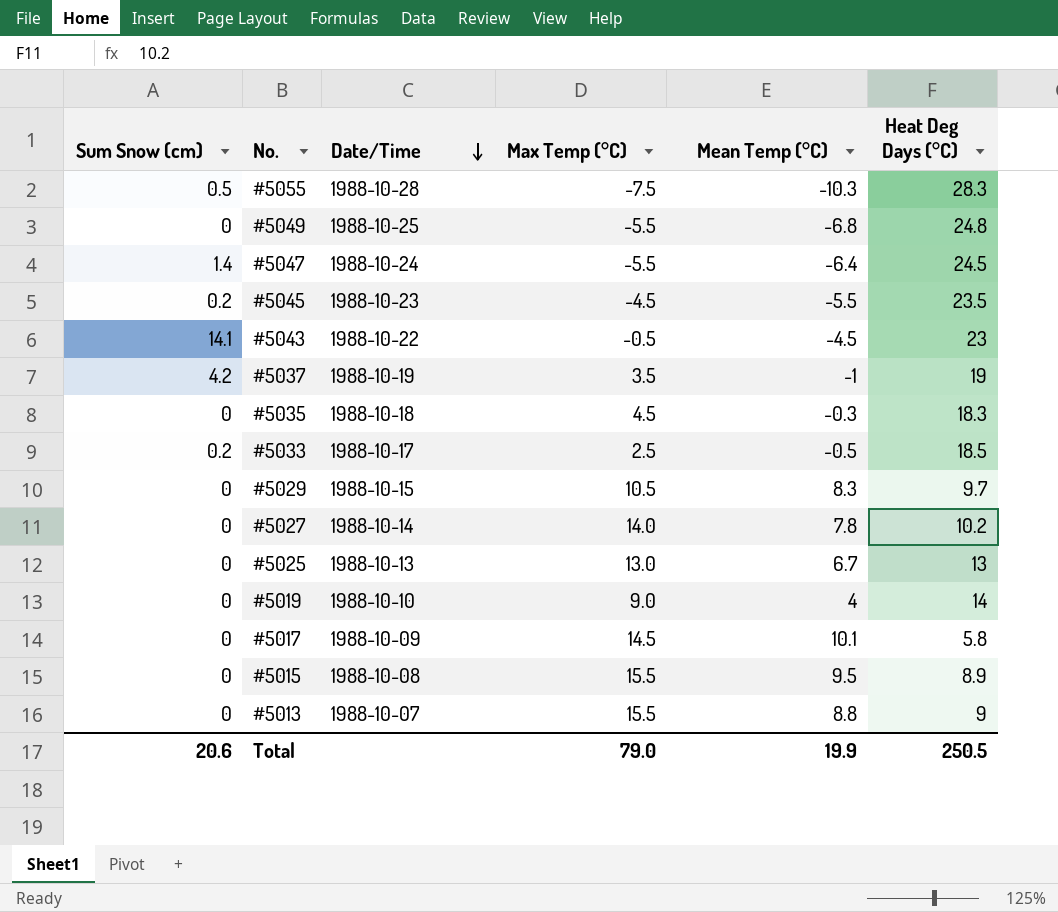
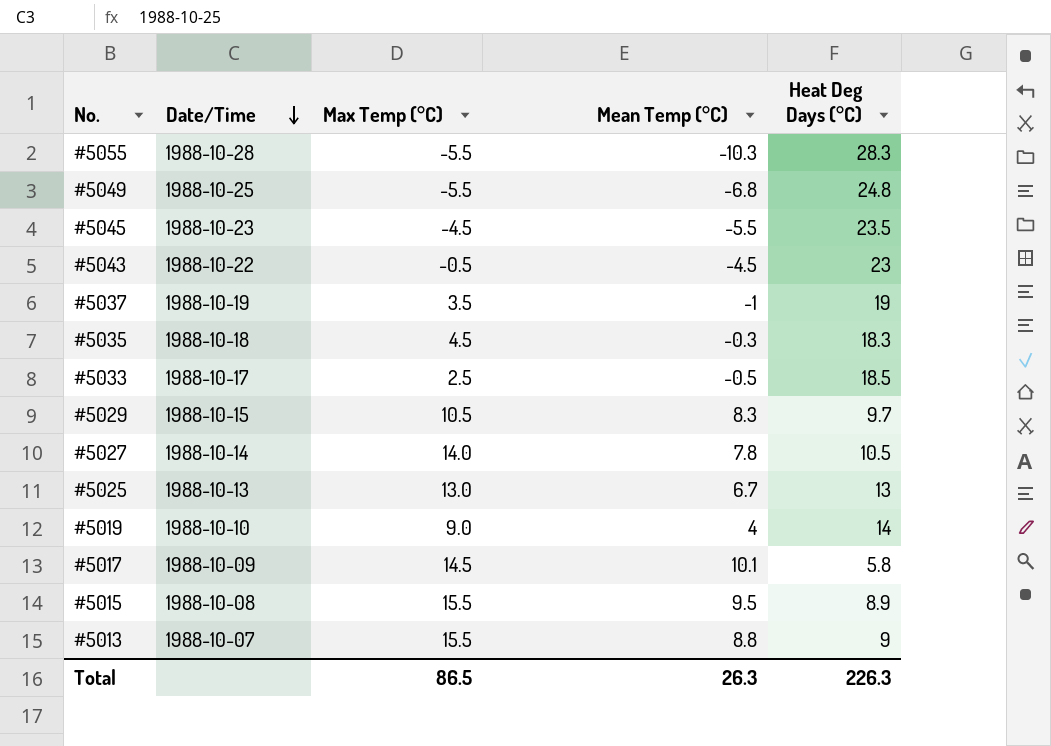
column Sum Snow (cm) | position: 1 -> none
row #5047: 1.4 | 1988-10-24 | -5.5 | -6.4 | 24.5 -> none
#5055 | Max Temp (°C): -7.5 -> -5.5
#5027 | Heat Deg Days (°C): 10.2 -> 10.5
Total | Max Temp (°C): 79.0 -> 86.5
Total | Mean Temp (°C): 19.9 -> 26.3
Total | Heat Deg Days (°C): 250.5 -> 226.3

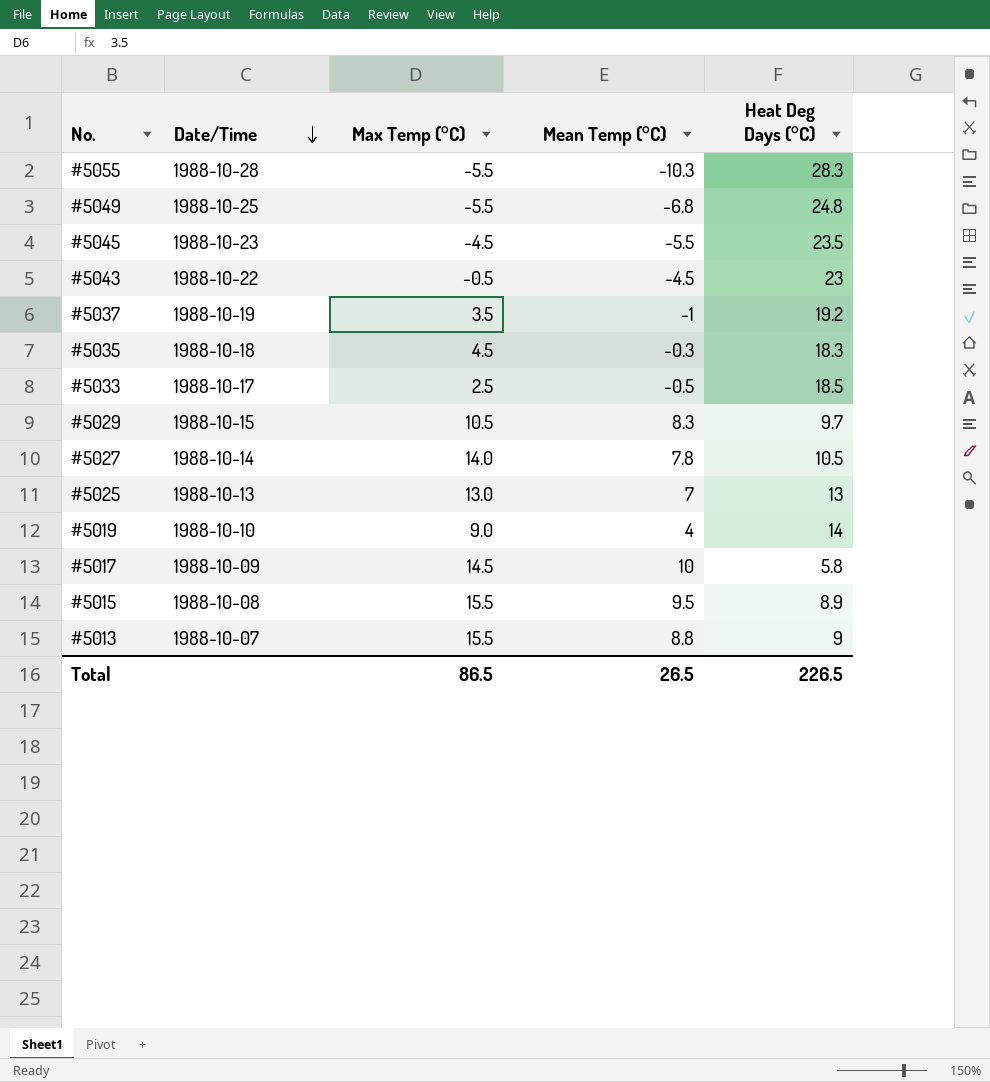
#5037 | Heat Deg Days (°C): 19 -> 19.2
#5025 | Mean Temp (°C): 6.7 -> 7
#5017 | Mean Temp (°C): 10.1 -> 10
Total | Mean Temp (°C): 26.3 -> 26.5
Total | Heat Deg Days (°C): 226.3 -> 226.5

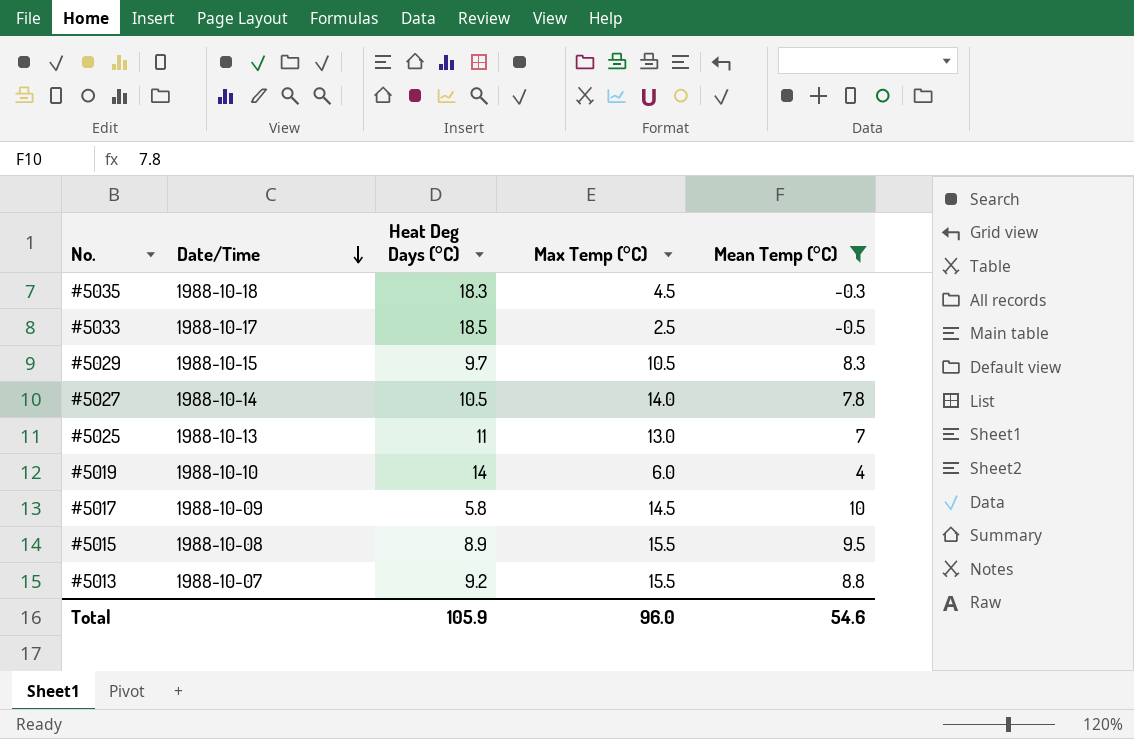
filter: none -> Mean Temp (°C) >= -0.5
column Heat Deg Days (°C) | position: 5 -> 3
#5025 | Heat Deg Days (°C): 13 -> 11
#5019 | Max Temp (°C): 9.0 -> 6.0
#5013 | Heat Deg Days (°C): 9 -> 9.2
Total | Heat Deg Days (°C): 226.5 -> 105.9
Total | Max Temp (°C): 86.5 -> 96.0
Total | Mean Temp (°C): 26.5 -> 54.6

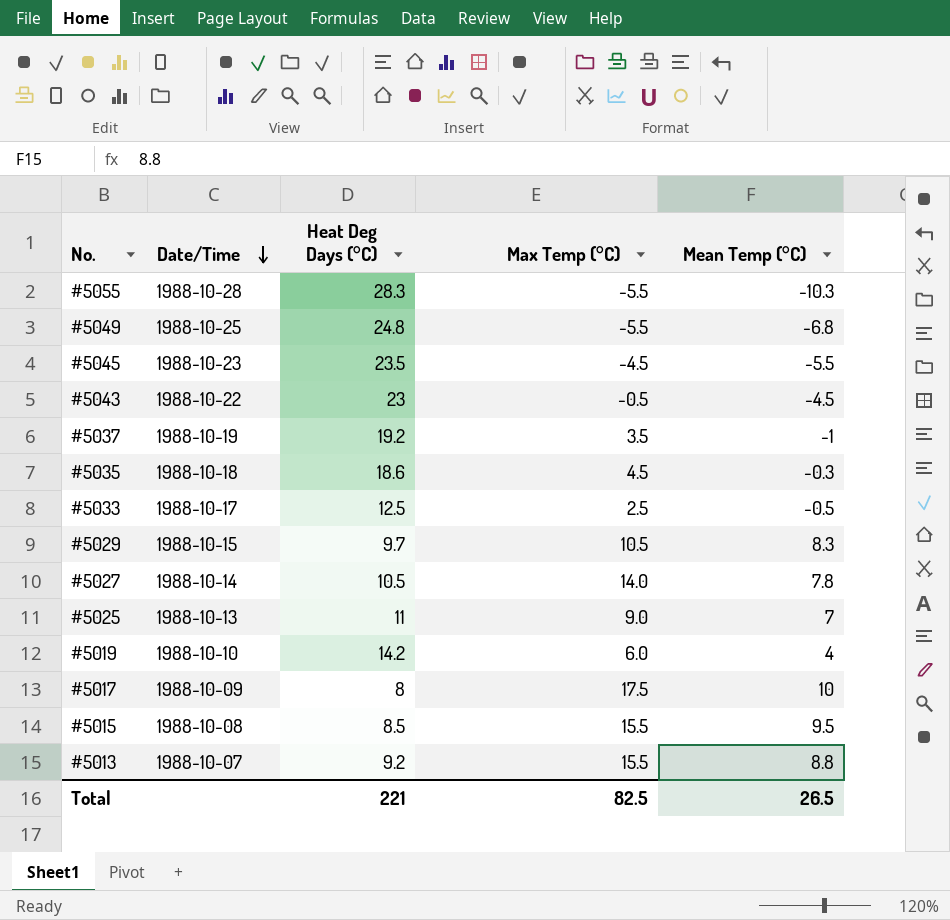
filter: Mean Temp (°C) >= -0.5 -> none
#5035 | Heat Deg Days (°C): 18.3 -> 18.6
#5033 | Heat Deg Days (°C): 18.5 -> 12.5
#5025 | Max Temp (°C): 13.0 -> 9.0
#5019 | Heat Deg Days (°C): 14 -> 14.2
#5017 | Heat Deg Days (°C): 5.8 -> 8
#5017 | Max Temp (°C): 14.5 -> 17.5
#5015 | Heat Deg Days (°C): 8.9 -> 8.5
Total | Heat Deg Days (°C): 105.9 -> 221
Total | Max Temp (°C): 96.0 -> 82.5
Total | Mean Temp (°C): 54.6 -> 26.5

